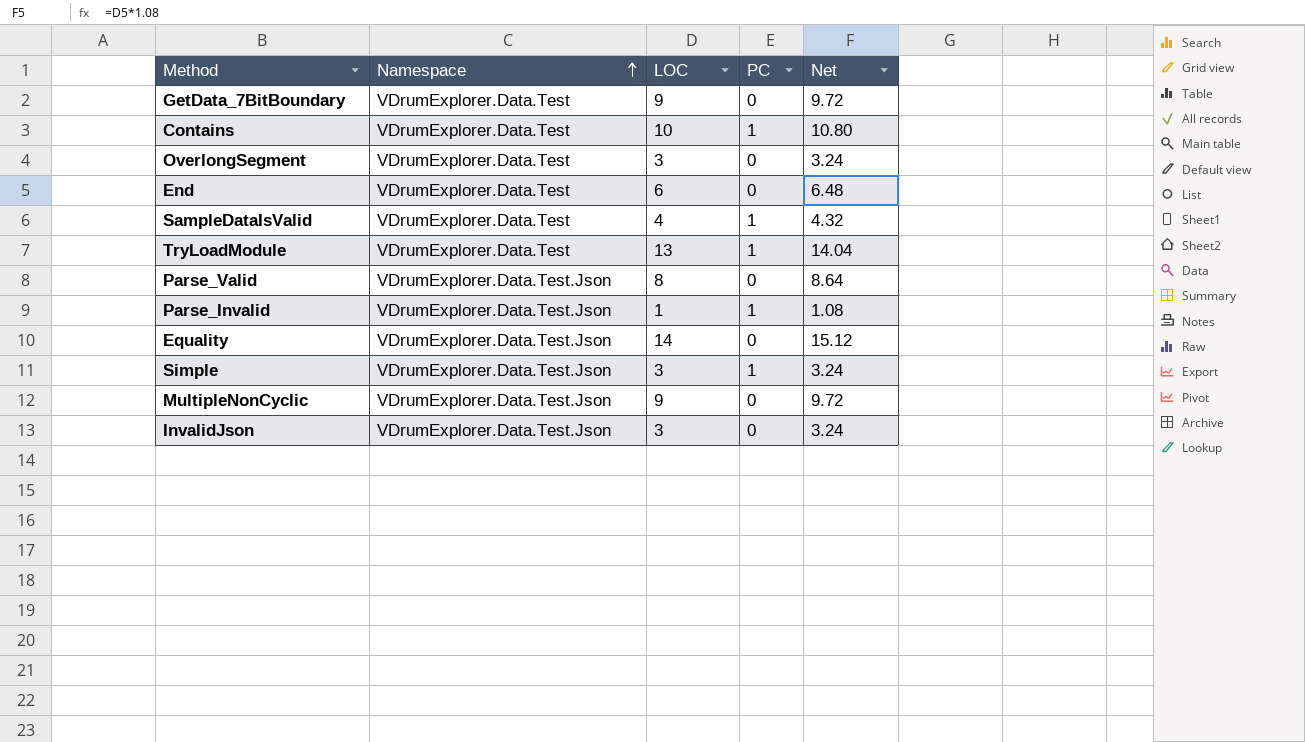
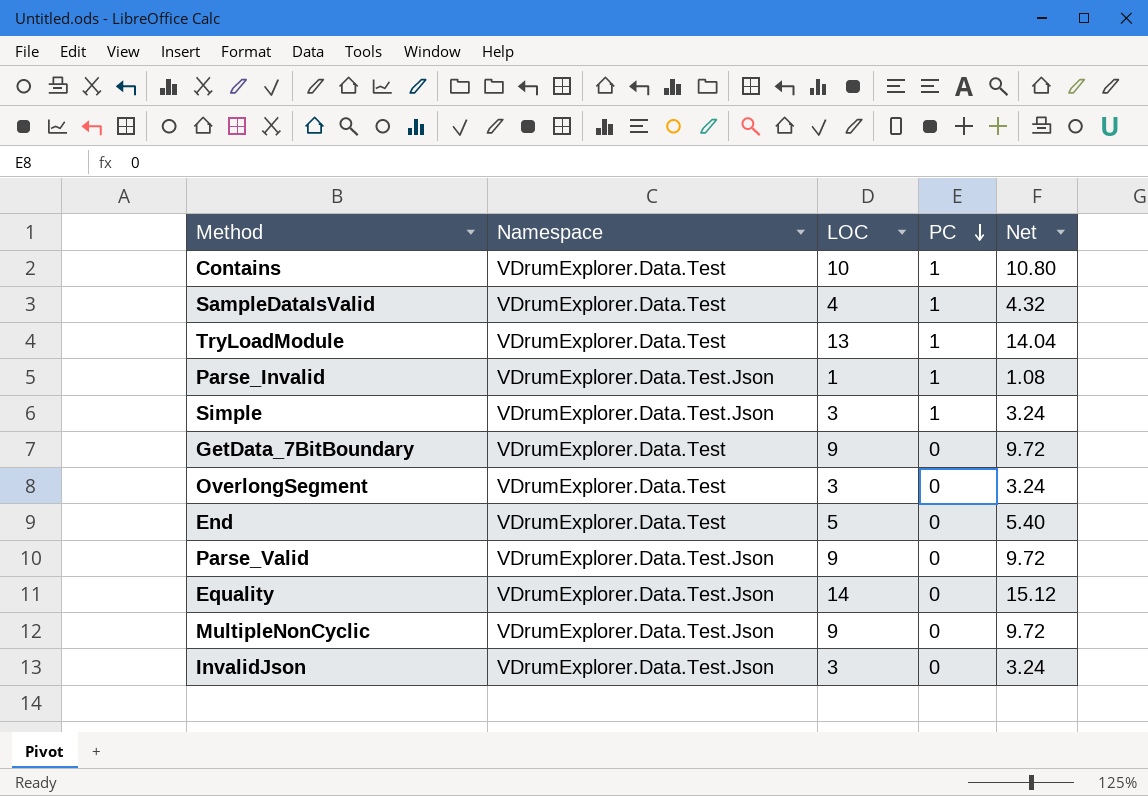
row order: Namespace ascending -> PC descending
End | LOC: 6 -> 5
End | Net: 6.48 -> 5.40
Parse_Valid | LOC: 8 -> 9
Parse_Valid | Net: 8.64 -> 9.72

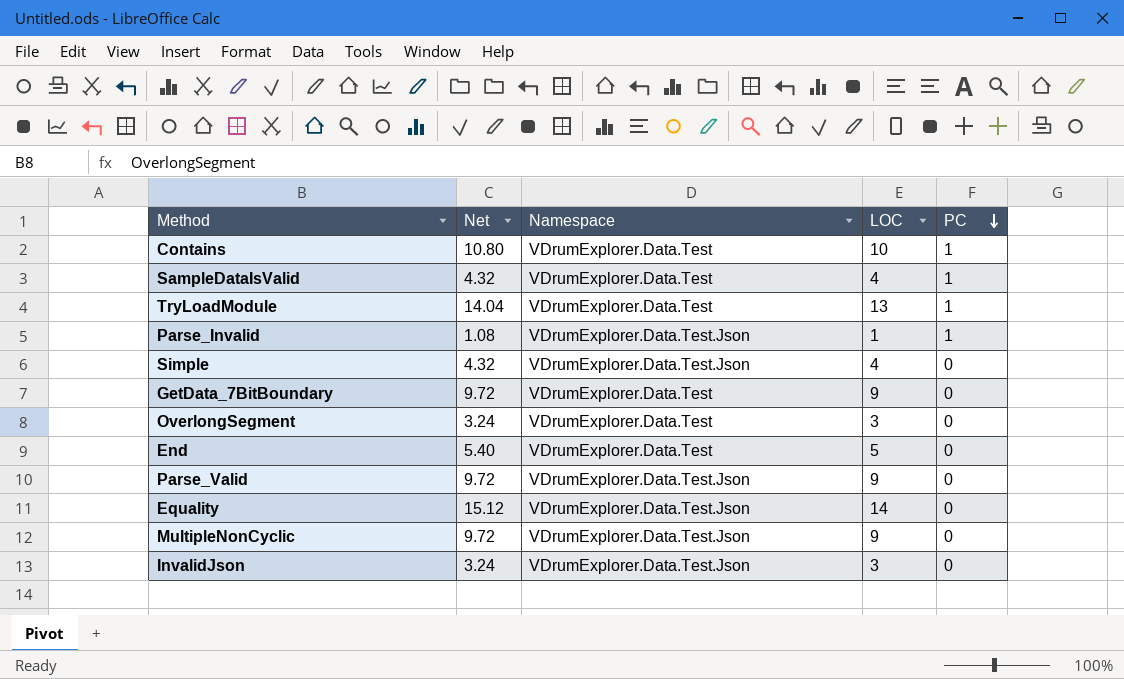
column Net | position: 5 -> 2
Simple | Net: 3.24 -> 4.32
Simple | LOC: 3 -> 4
Simple | PC: 1 -> 0

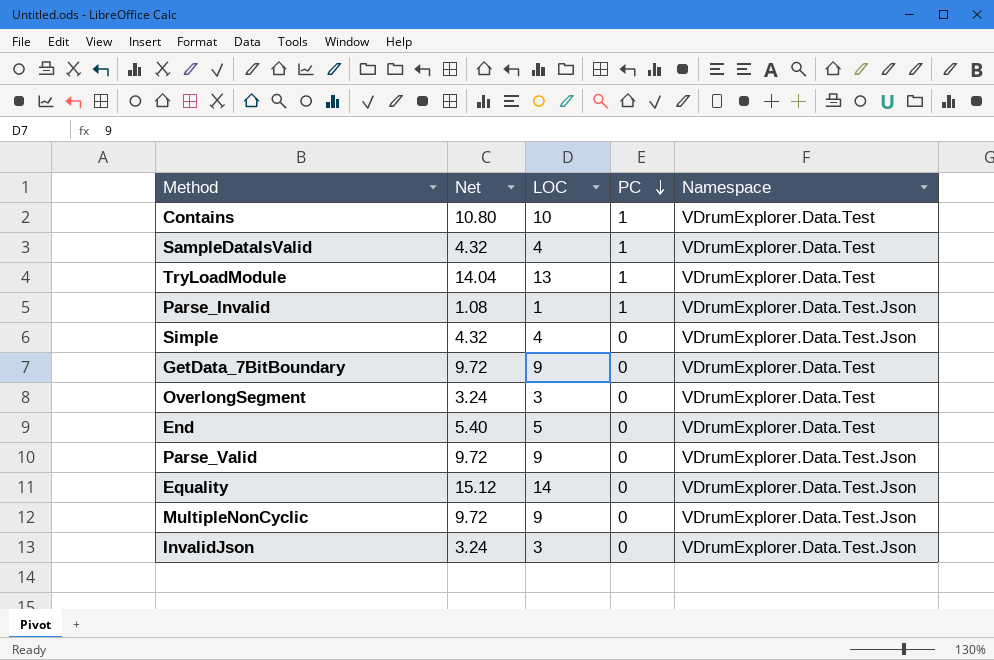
column Namespace | position: 3 -> 5

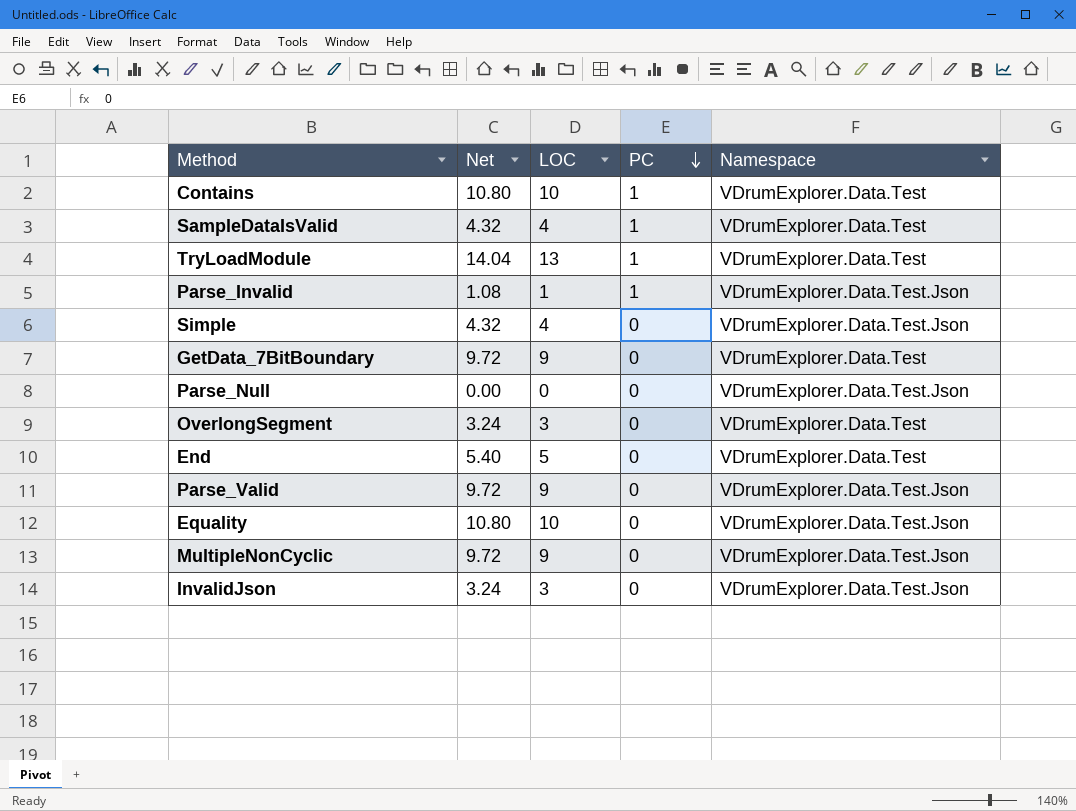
row Parse_Null: none -> 0.00 | 0 | 0 | VDrumExplorer.Data.Test.Json
Equality | Net: 15.12 -> 10.80
Equality | LOC: 14 -> 10

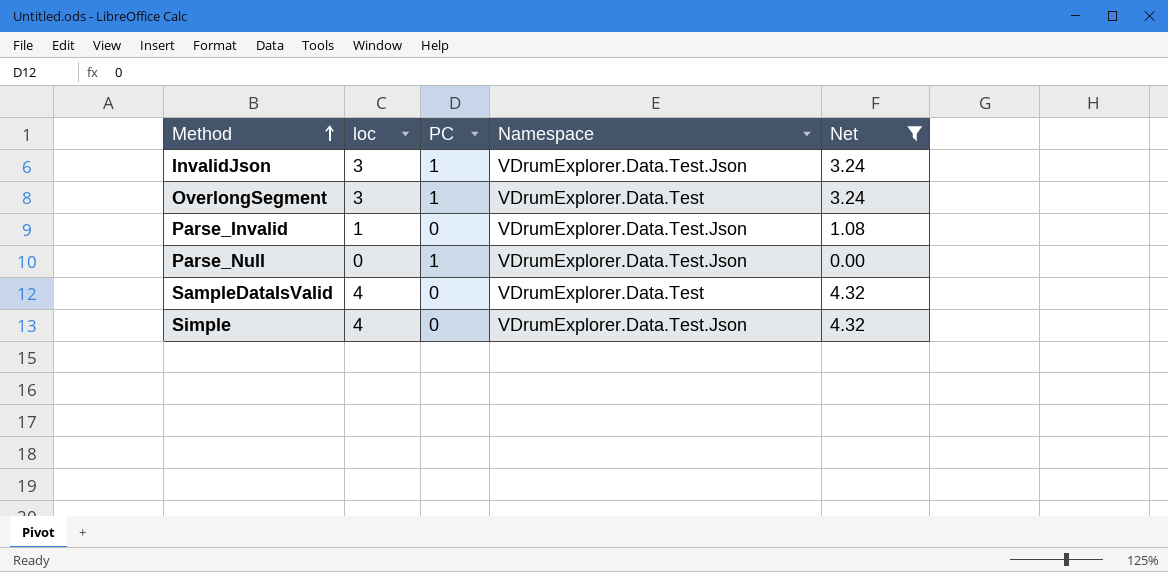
filter: none -> Net <= 4.32
row order: PC descending -> Method ascending
column name: LOC -> loc
column Net | position: 2 -> 5
InvalidJson | PC: 0 -> 1
OverlongSegment | PC: 0 -> 1
Parse_Invalid | PC: 1 -> 0
Parse_Null | PC: 0 -> 1
SampleDataIsValid | PC: 1 -> 0

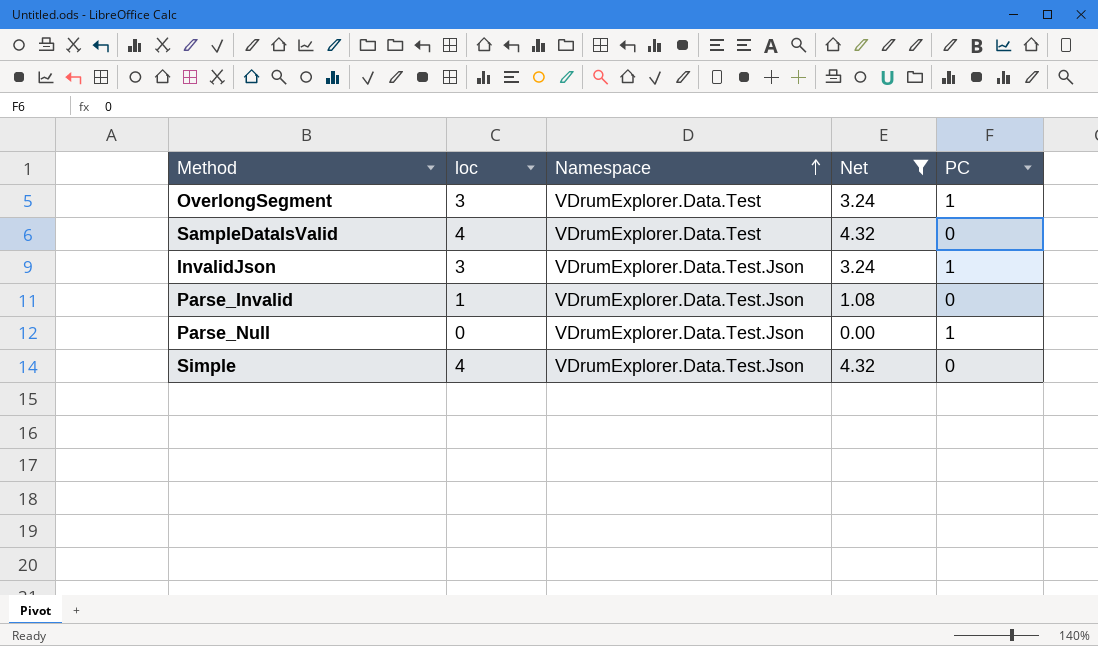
row order: Method ascending -> Namespace ascending
column PC | position: 3 -> 5

